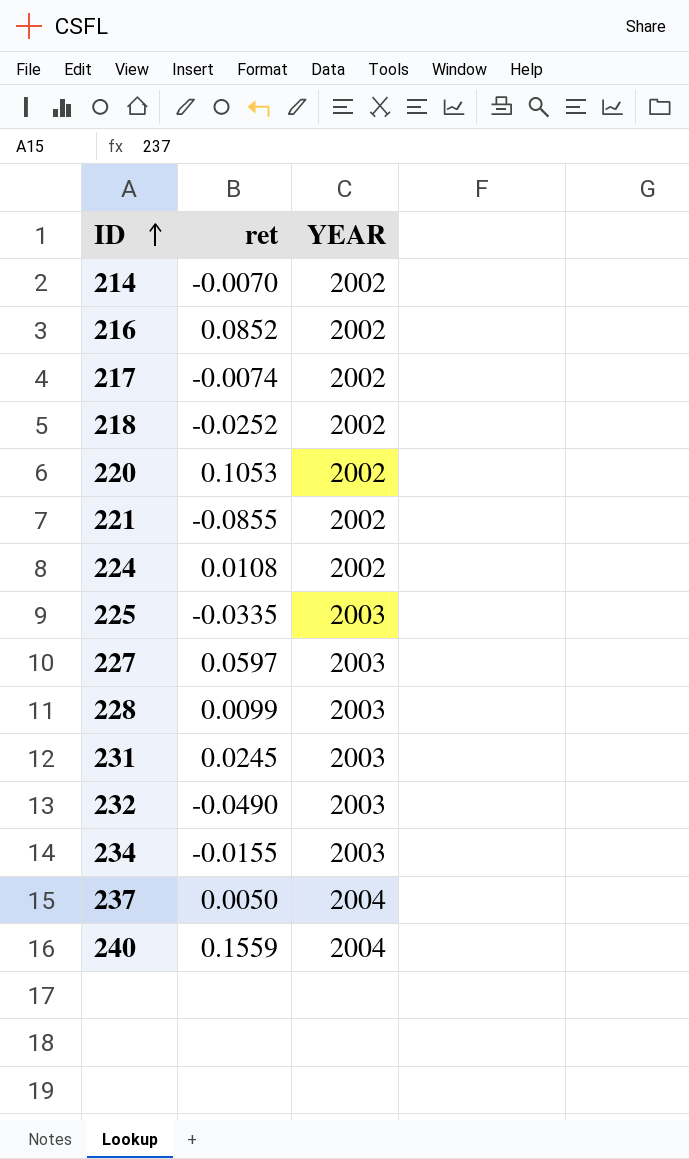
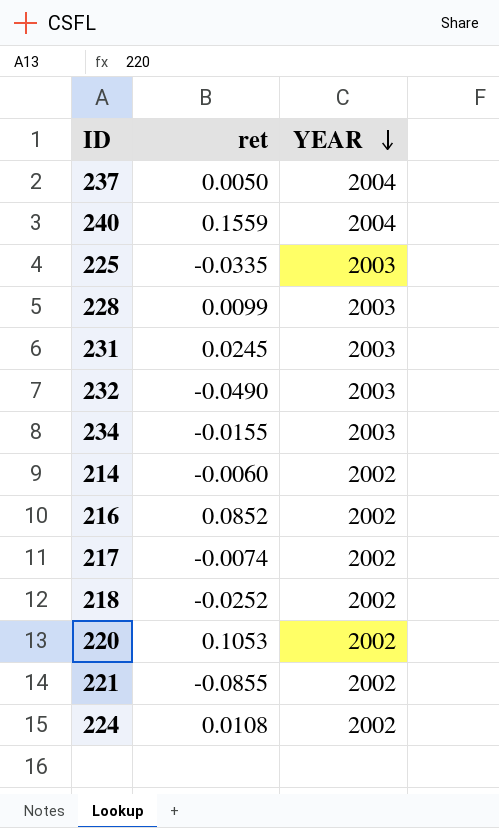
row order: ID ascending -> YEAR descending
row 227: 0.0597 | 2003 -> none
214 | ret: -0.0070 -> -0.0060

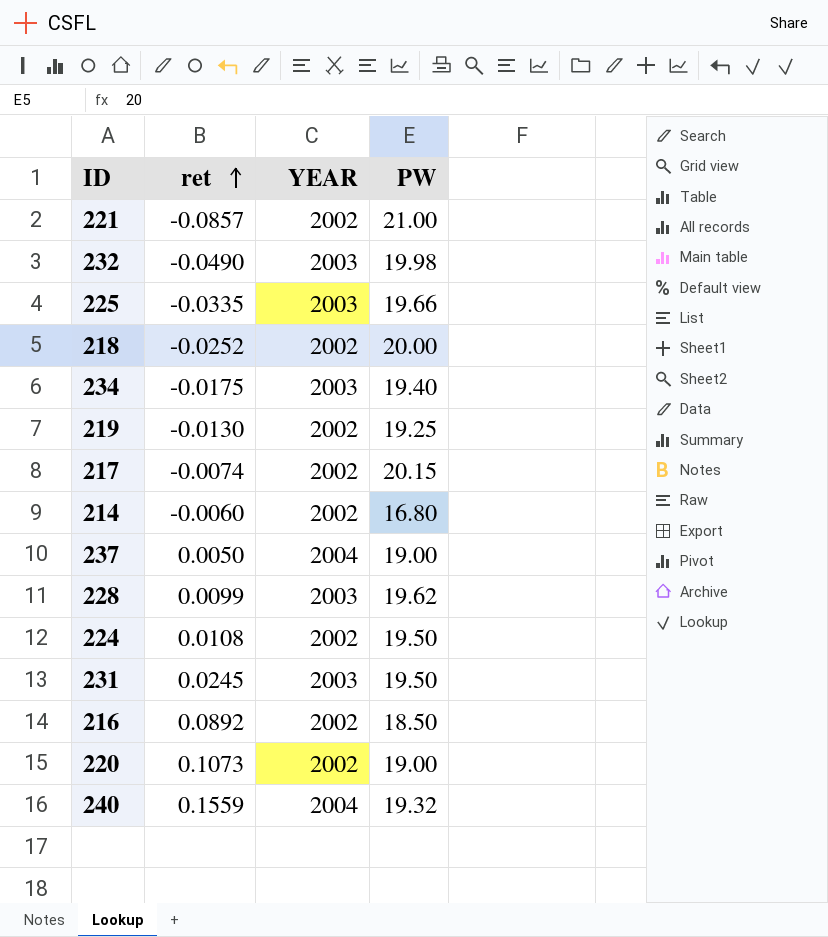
row order: YEAR descending -> ret ascending
column PW | position: none -> 4
221 | ret: -0.0855 -> -0.0857
234 | ret: -0.0155 -> -0.0175
row 219: none -> -0.0130 | 2002 | 19.25
216 | ret: 0.0852 -> 0.0892
220 | ret: 0.1053 -> 0.1073

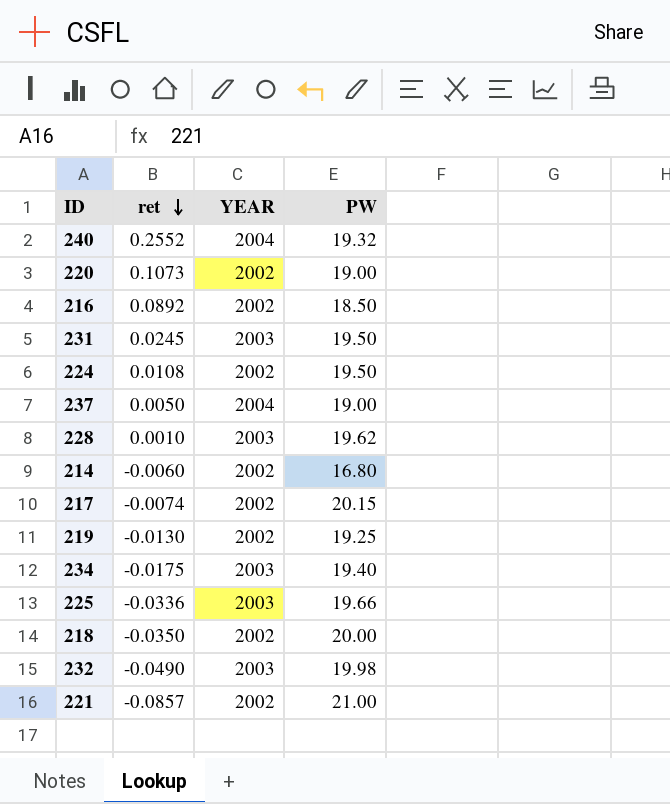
row order: ret ascending -> ret descending
240 | ret: 0.1559 -> 0.2552
228 | ret: 0.0099 -> 0.0010
225 | ret: -0.0335 -> -0.0336
218 | ret: -0.0252 -> -0.0350

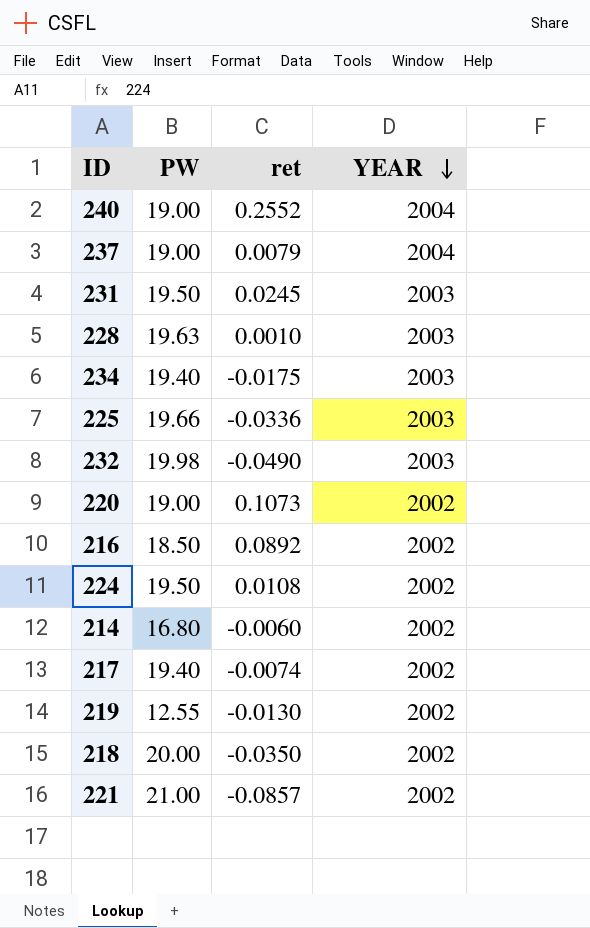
row order: ret descending -> YEAR descending
column PW | position: 4 -> 2
240 | PW: 19.32 -> 19.00
237 | ret: 0.0050 -> 0.0079
228 | PW: 19.62 -> 19.63
217 | PW: 20.15 -> 19.40
219 | PW: 19.25 -> 12.55

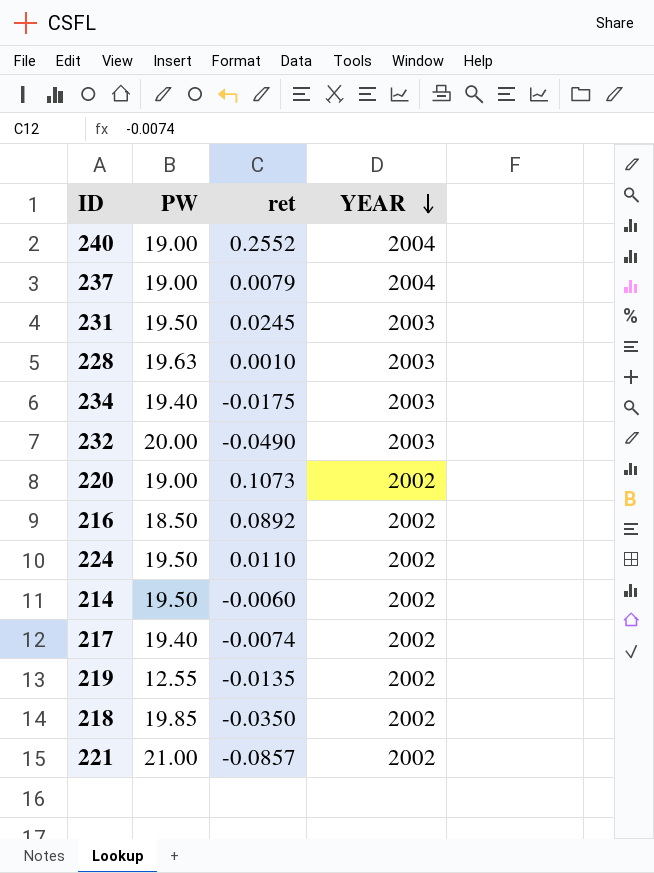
row 225: 19.66 | -0.0336 | 2003 -> none
232 | PW: 19.98 -> 20.00
224 | ret: 0.0108 -> 0.0110
214 | PW: 16.80 -> 19.50
219 | ret: -0.0130 -> -0.0135
218 | PW: 20.00 -> 19.85

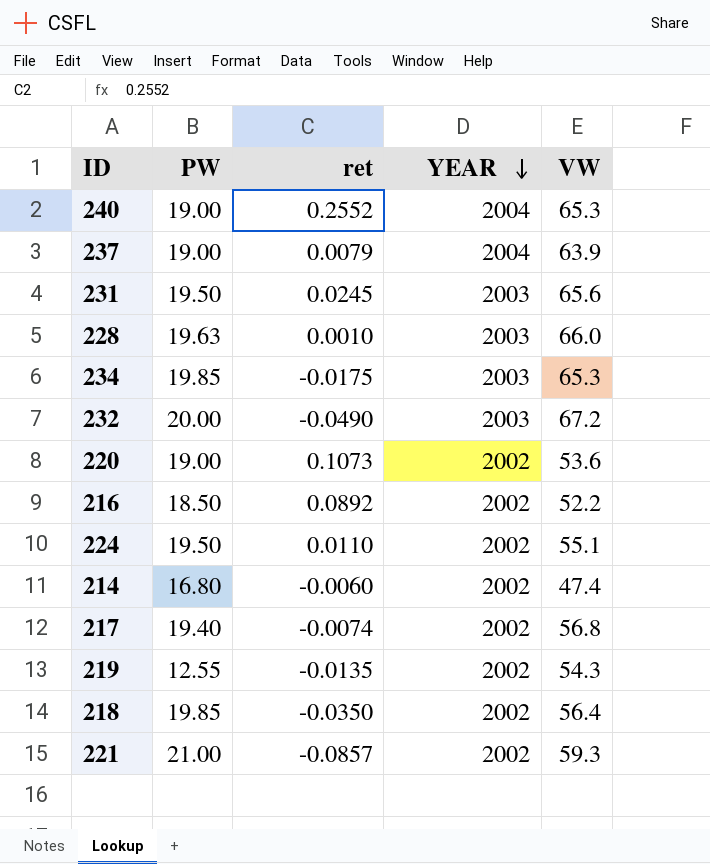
column VW | position: none -> 5
234 | PW: 19.40 -> 19.85
214 | PW: 19.50 -> 16.80

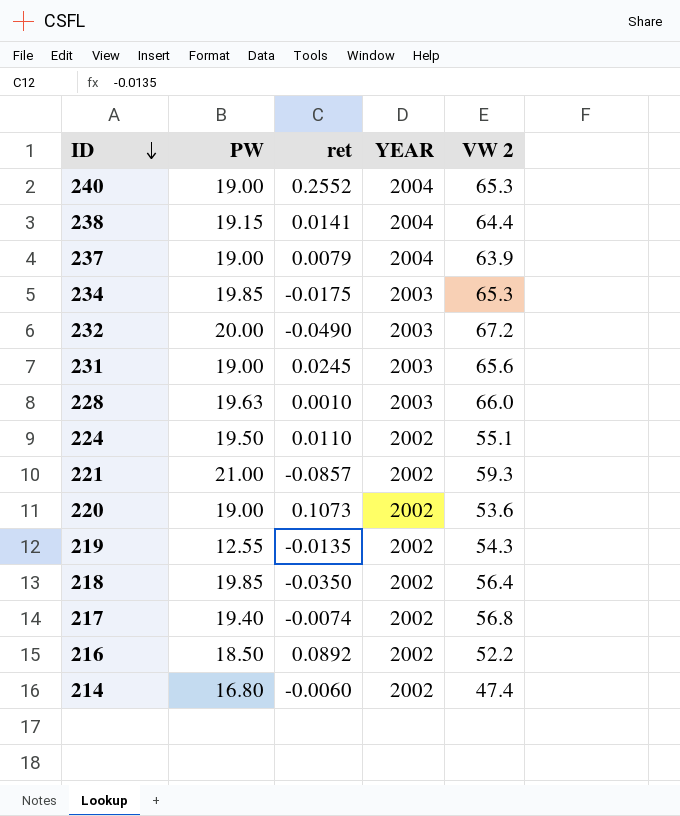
row order: YEAR descending -> ID descending
column name: VW -> VW 2
row 238: none -> 19.15 | 0.0141 | 2004 | 64.4
231 | PW: 19.50 -> 19.00

